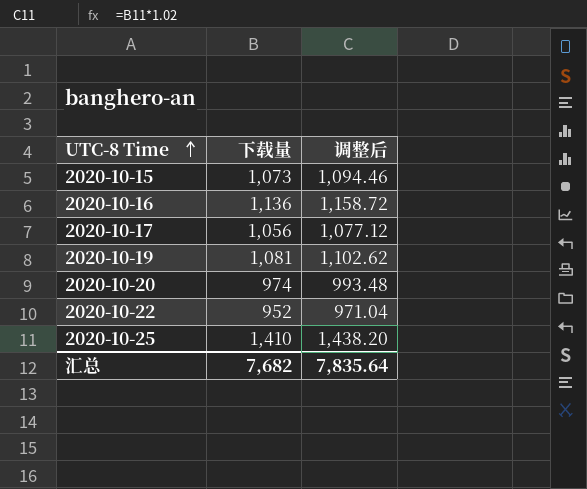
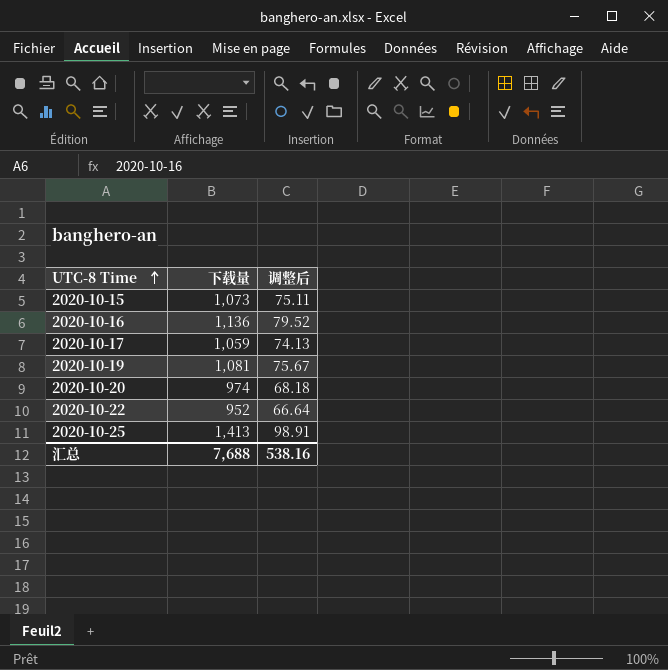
column 调整后 | formula: [下载量] * 1.02 -> [下载量] * 0.07
2020-10-17 | 下载量: 1,056 -> 1,059
2020-10-25 | 下载量: 1,410 -> 1,413
汇总 | 下载量: 7,682 -> 7,688
汇总 | 调整后: 7,835.64 -> 538.16

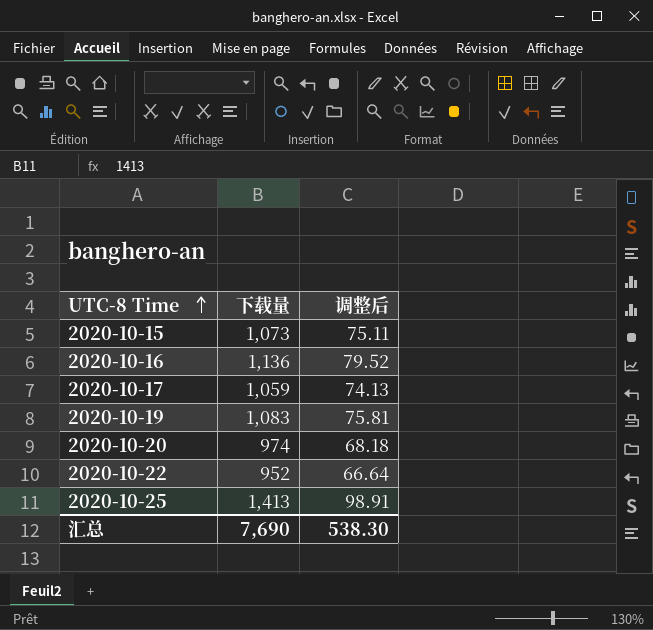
2020-10-19 | 下载量: 1,081 -> 1,083
2020-10-19 | 调整后: 75.67 -> 75.81
汇总 | 下载量: 7,688 -> 7,690
汇总 | 调整后: 538.16 -> 538.30

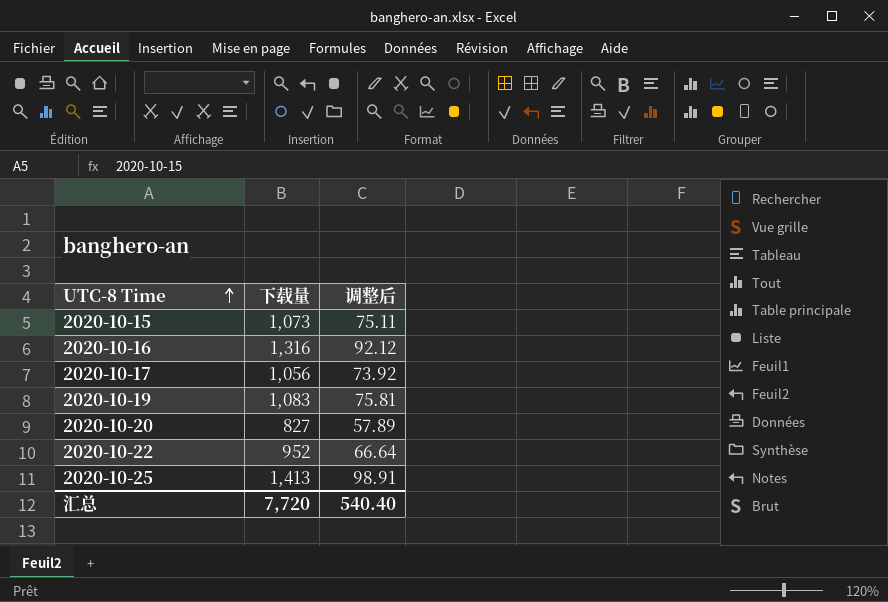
2020-10-16 | 下载量: 1,136 -> 1,316
2020-10-16 | 调整后: 79.52 -> 92.12
2020-10-17 | 下载量: 1,059 -> 1,056
2020-10-17 | 调整后: 74.13 -> 73.92
2020-10-20 | 下载量: 974 -> 827
2020-10-20 | 调整后: 68.18 -> 57.89
汇总 | 下载量: 7,690 -> 7,720
汇总 | 调整后: 538.30 -> 540.40

